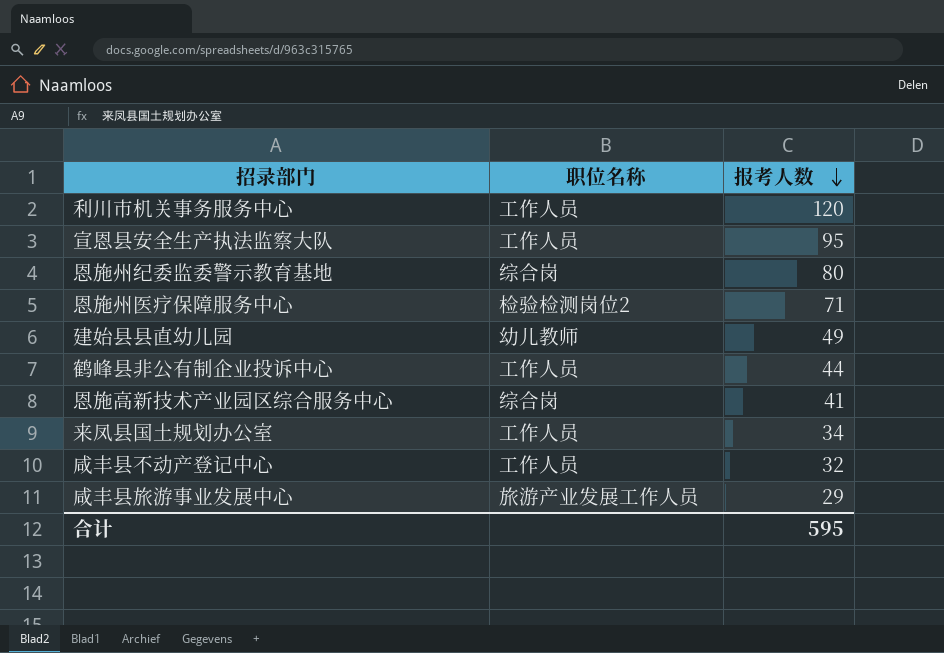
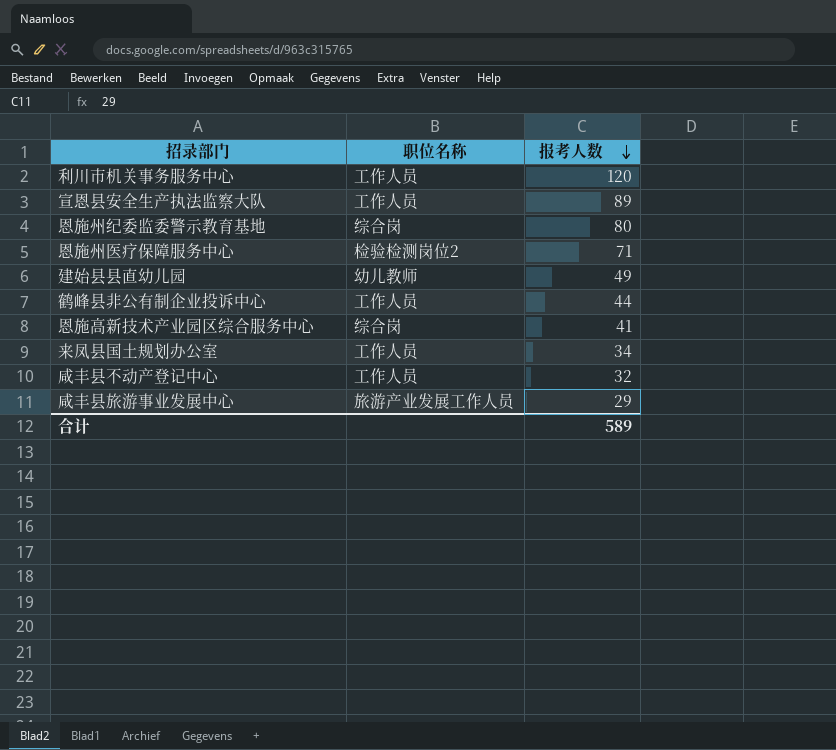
宣恩县安全生产执法监察大队 | 报考人数: 95 -> 89
合计 | 报考人数: 595 -> 589

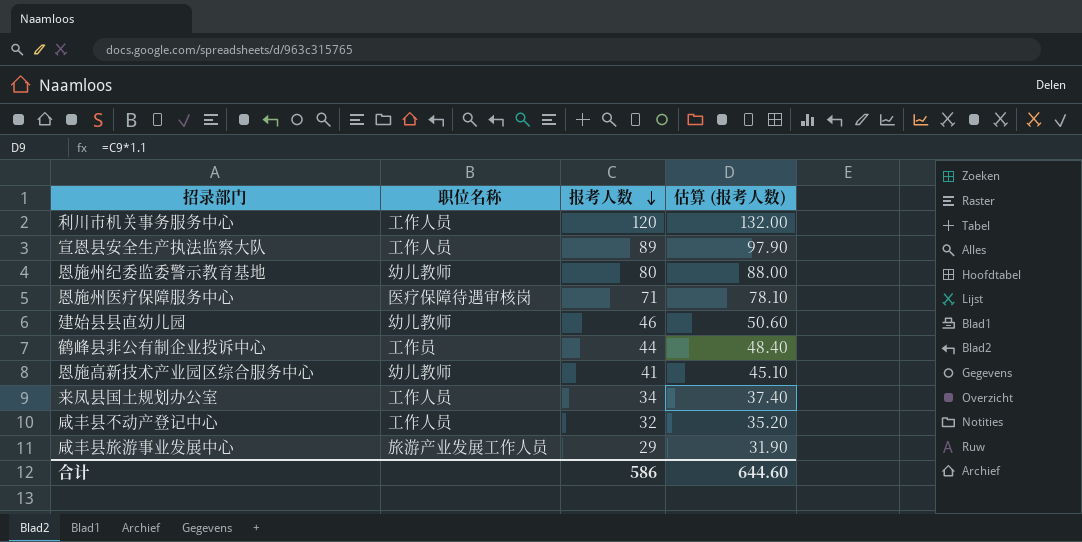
column 估算 (报考人数) | formula: none -> [报考人数] * 1.1
恩施州纪委监委警示教育基地 | 职位名称: 综合岗 -> 幼儿教师
恩施州医疗保障服务中心 | 职位名称: 检验检测岗位2 -> 医疗保障待遇审核岗
建始县县直幼儿园 | 报考人数: 49 -> 46
鹤峰县非公有制企业投诉中心 | 职位名称: 工作人员 -> 工作员
恩施高新技术产业园区综合服务中心 | 职位名称: 综合岗 -> 幼儿教师
合计 | 报考人数: 589 -> 586

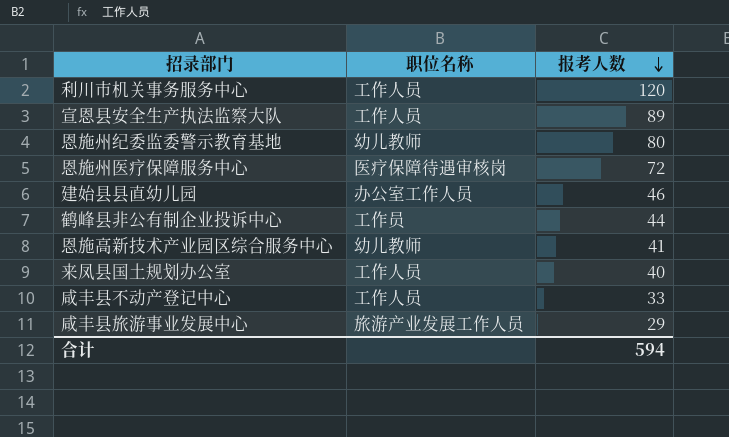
column 估算 (报考人数) | formula: [报考人数] * 1.1 -> none
恩施州医疗保障服务中心 | 报考人数: 71 -> 72
建始县县直幼儿园 | 职位名称: 幼儿教师 -> 办公室工作人员
来凤县国土规划办公室 | 报考人数: 34 -> 40
咸丰县不动产登记中心 | 报考人数: 32 -> 33
合计 | 报考人数: 586 -> 594

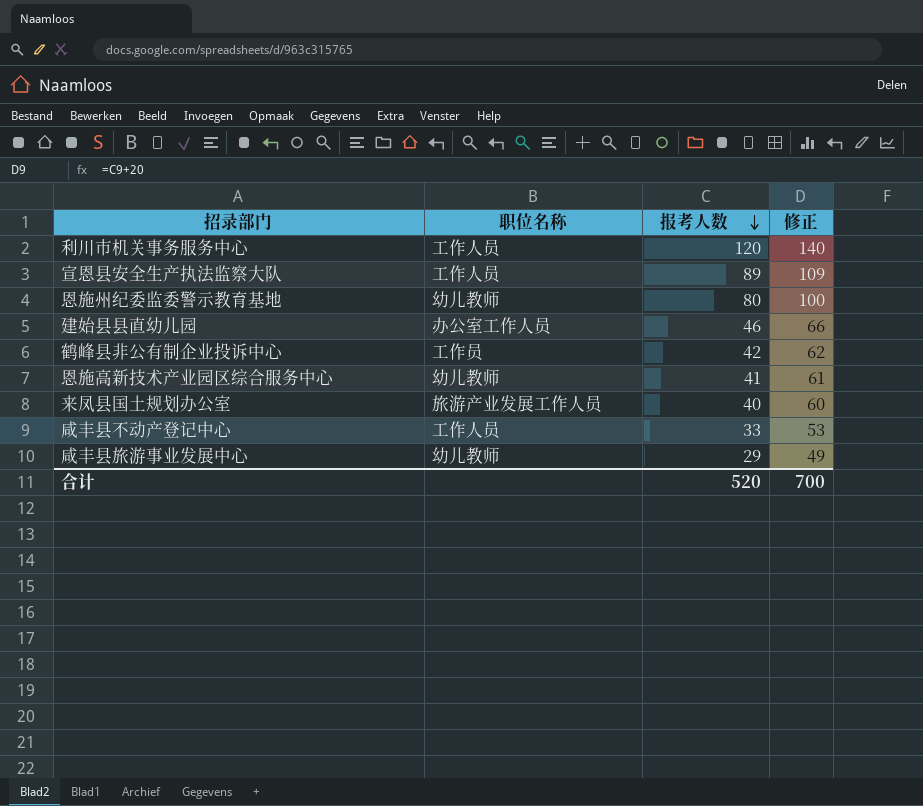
column 修正 | formula: none -> [报考人数] + 20
row 恩施州医疗保障服务中心: 医疗保障待遇审核岗 | 72 -> none
鹤峰县非公有制企业投诉中心 | 报考人数: 44 -> 42
来凤县国土规划办公室 | 职位名称: 工作人员 -> 旅游产业发展工作人员
咸丰县旅游事业发展中心 | 职位名称: 旅游产业发展工作人员 -> 幼儿教师
合计 | 报考人数: 594 -> 520

